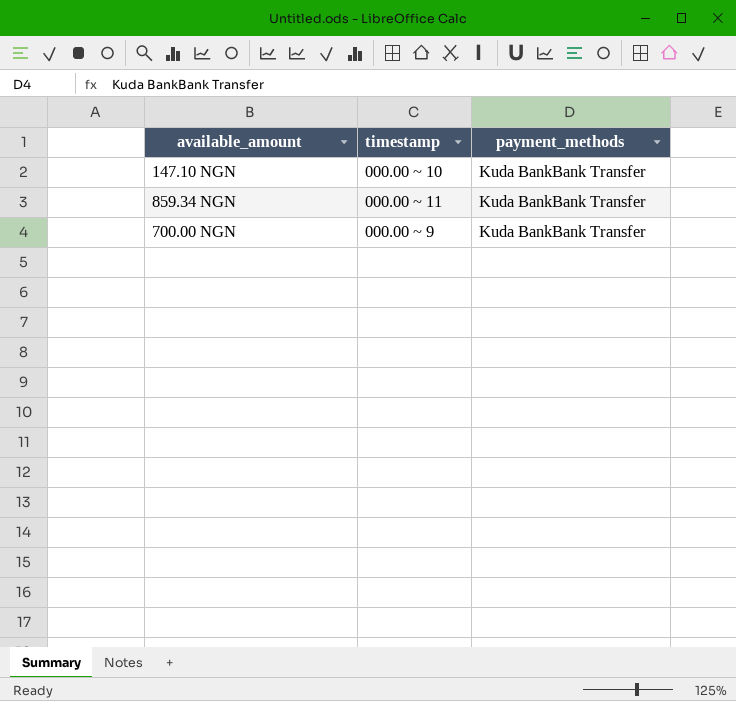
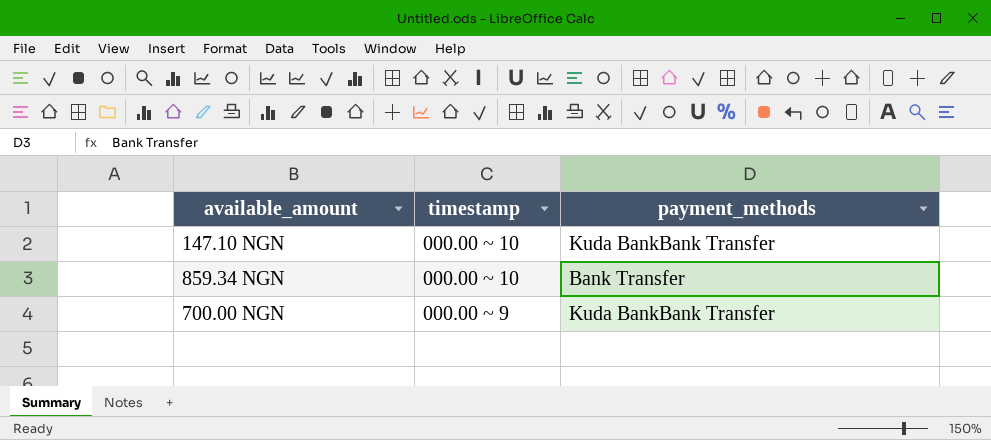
859.34 NGN | timestamp: 000.00 ~ 11 -> 000.00 ~ 10
859.34 NGN | payment_methods: Kuda BankBank Transfer -> Bank Transfer

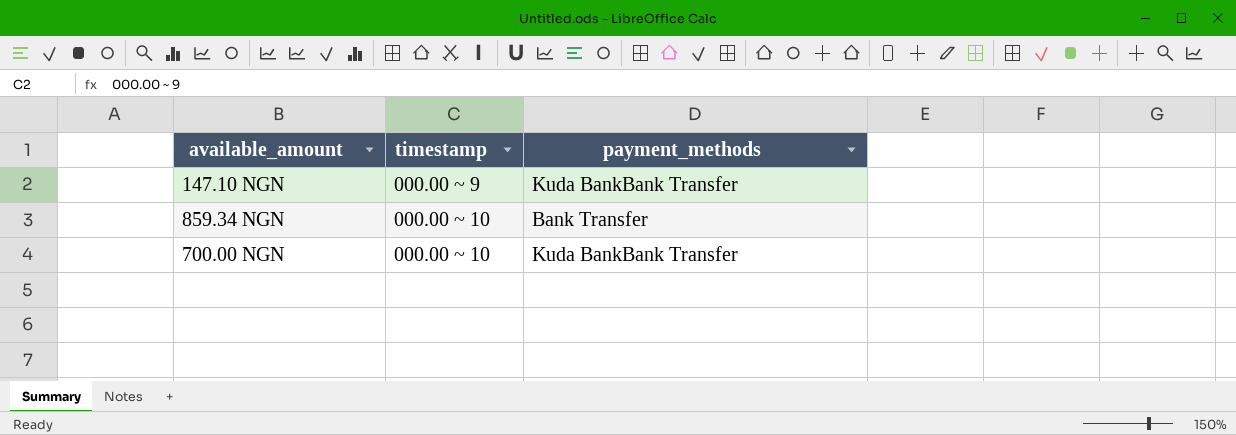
147.10 NGN | timestamp: 000.00 ~ 10 -> 000.00 ~ 9
700.00 NGN | timestamp: 000.00 ~ 9 -> 000.00 ~ 10

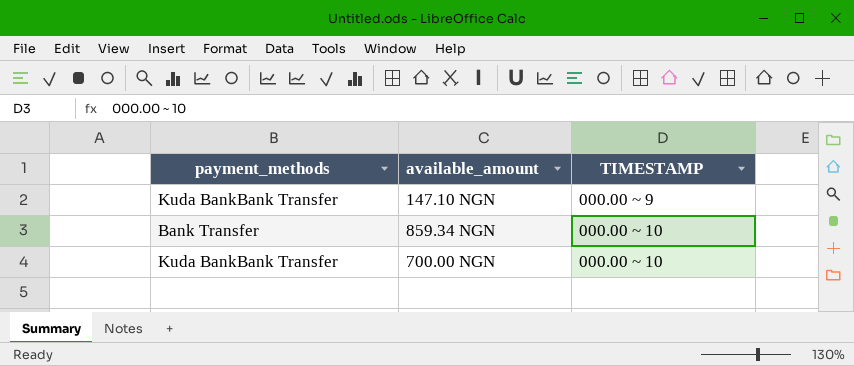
column payment_methods | position: 3 -> 1
column name: timestamp -> TIMESTAMP

